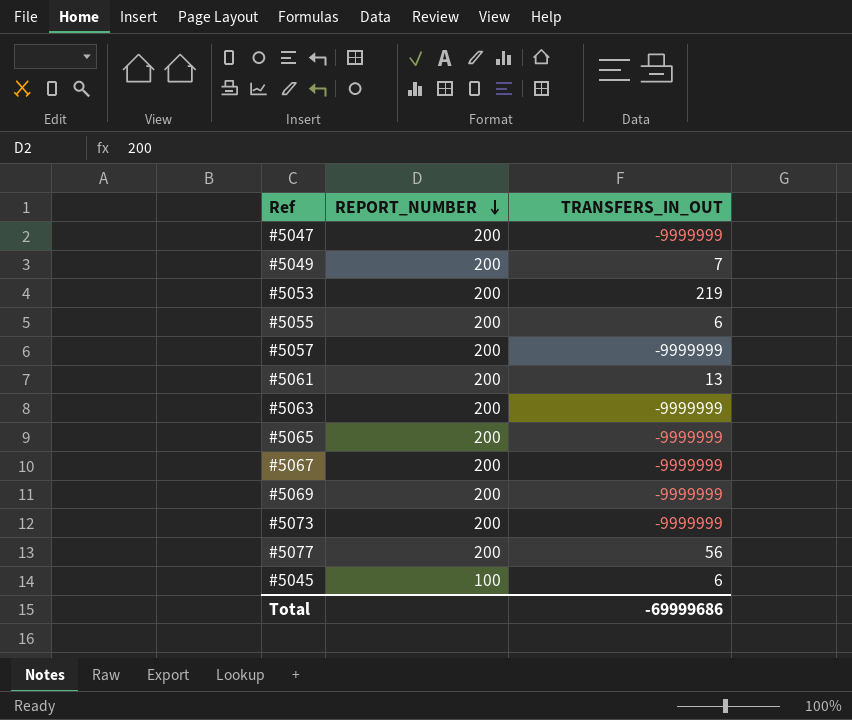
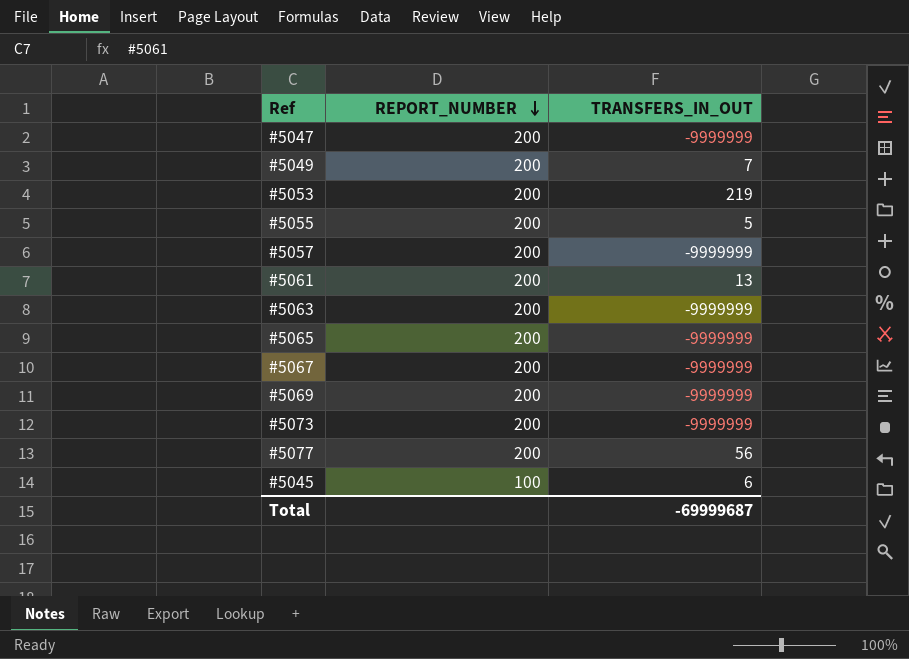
#5055 | TRANSFERS_IN_OUT: 6 -> 5
Total | TRANSFERS_IN_OUT: -69999686 -> -69999687

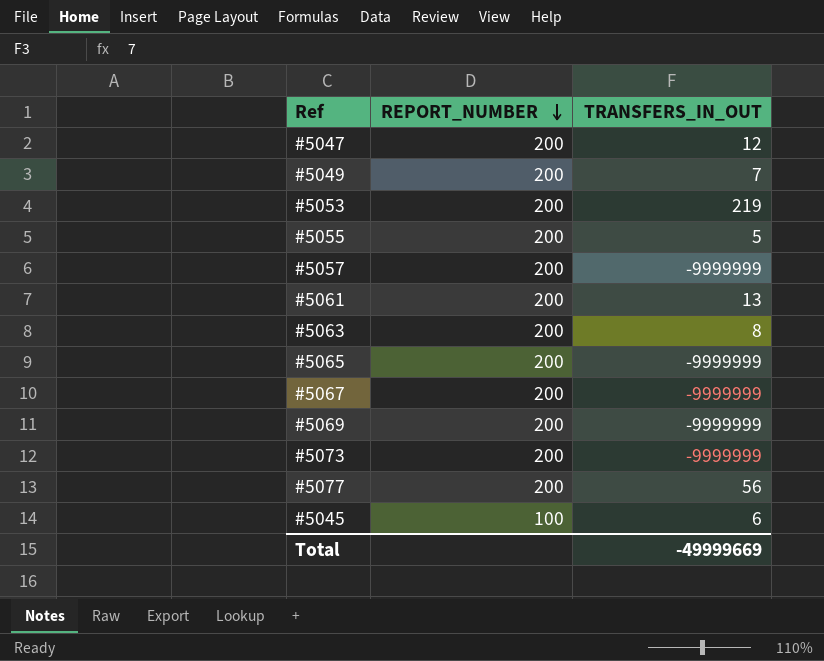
#5047 | TRANSFERS_IN_OUT: -9999999 -> 12
#5063 | TRANSFERS_IN_OUT: -9999999 -> 8
Total | TRANSFERS_IN_OUT: -69999687 -> -49999669

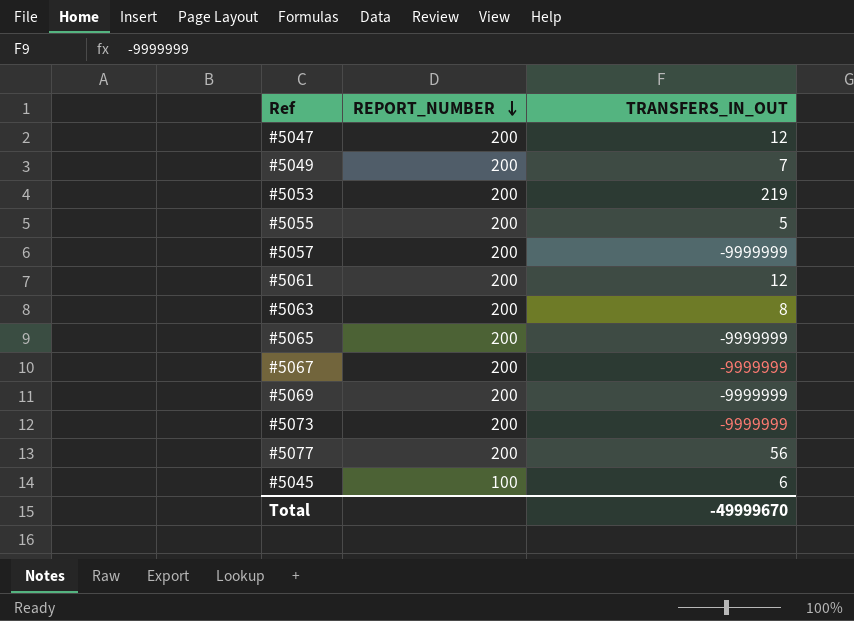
#5061 | TRANSFERS_IN_OUT: 13 -> 12
Total | TRANSFERS_IN_OUT: -49999669 -> -49999670

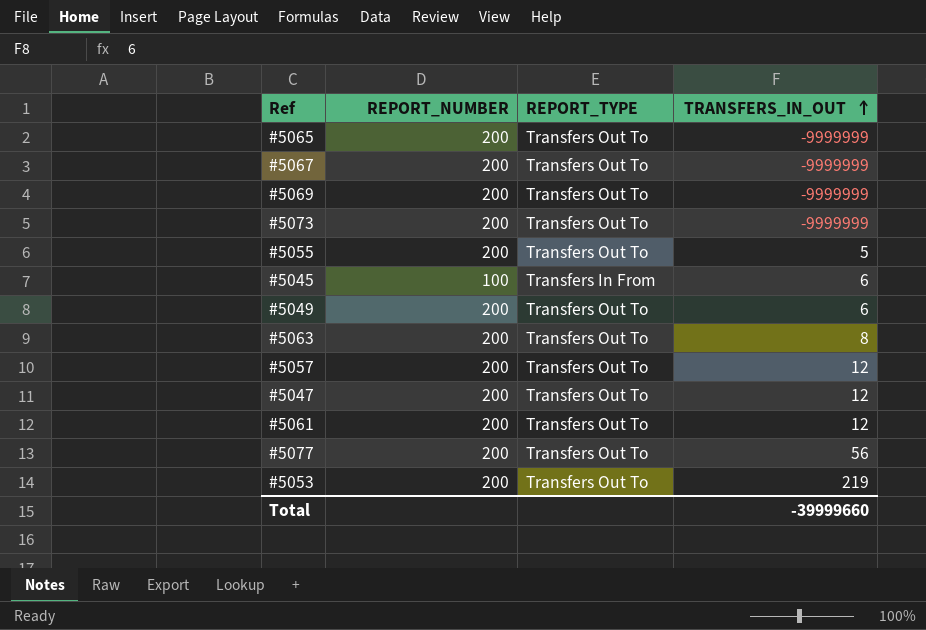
row order: REPORT_NUMBER descending -> TRANSFERS_IN_OUT ascending
column REPORT_TYPE | position: none -> 3
#5049 | TRANSFERS_IN_OUT: 7 -> 6
#5057 | TRANSFERS_IN_OUT: -9999999 -> 12
Total | TRANSFERS_IN_OUT: -49999670 -> -39999660

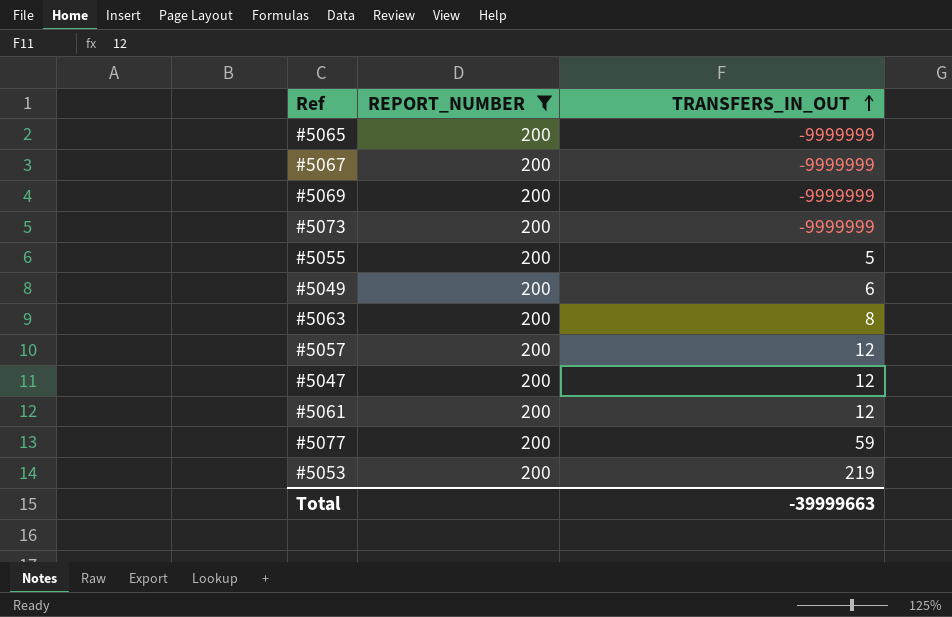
filter: none -> REPORT_NUMBER = 200
column REPORT_TYPE | position: 3 -> none
#5077 | TRANSFERS_IN_OUT: 56 -> 59
Total | TRANSFERS_IN_OUT: -39999660 -> -39999663

